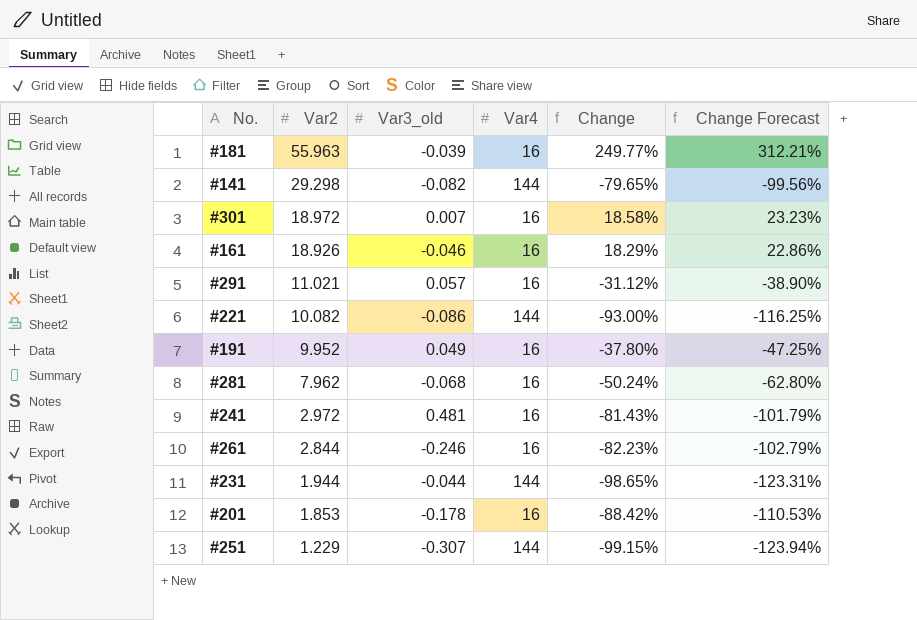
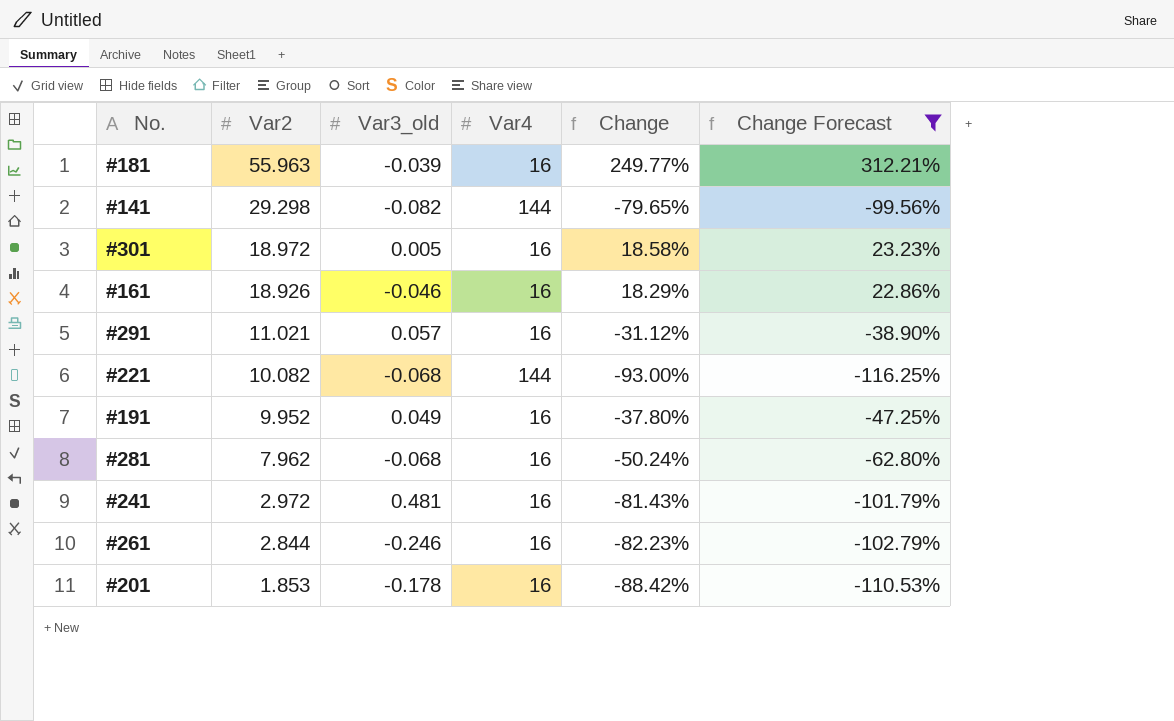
filter: none -> Change Forecast >= -116.25%
#301 | Var3_old: 0.007 -> 0.005
#221 | Var3_old: -0.086 -> -0.068

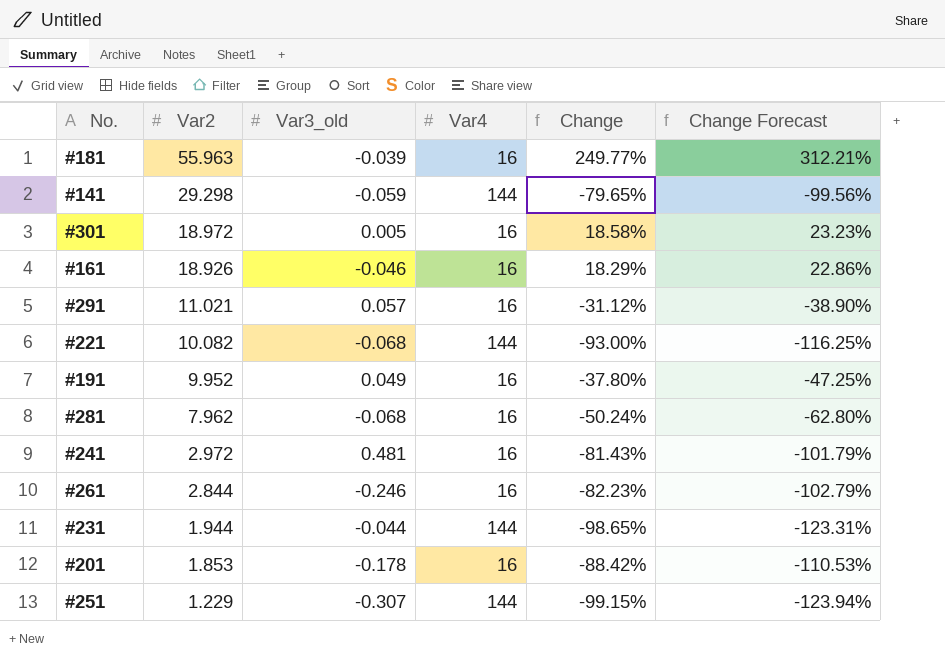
filter: Change Forecast >= -116.25% -> none
#141 | Var3_old: -0.082 -> -0.059

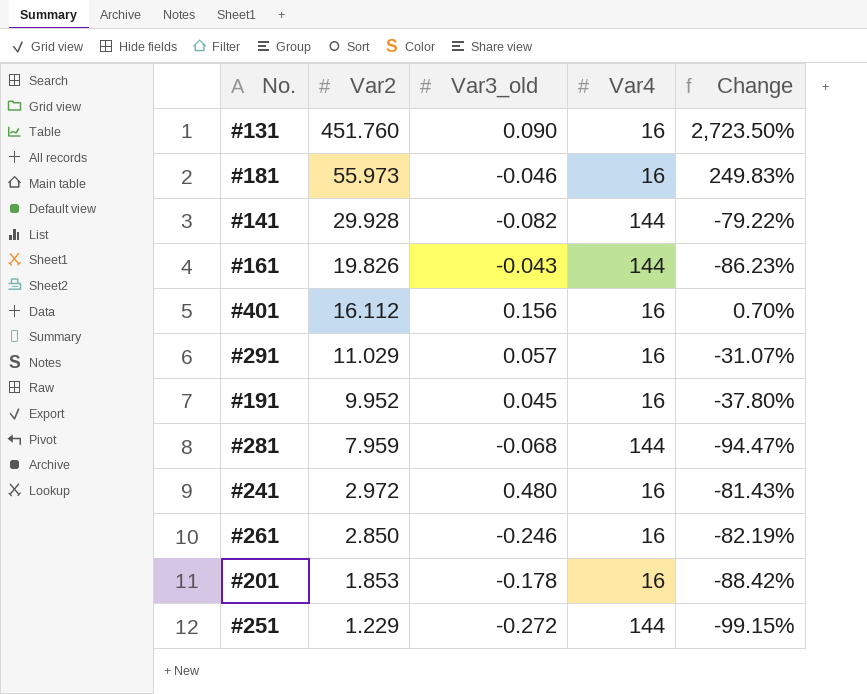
column Change Forecast | formula: [Change] * 1.25 -> none
row #301: 18.972 | 0.005 | 16 | 18.58% | 23.23% -> none
row #221: 10.082 | -0.068 | 144 | -93.00% | -116.25% -> none
row #231: 1.944 | -0.044 | 144 | -98.65% | -123.31% -> none
row #131: none -> 451.760 | 0.090 | 16 | 2,723.50%
#181 | Var2: 55.963 -> 55.973
#181 | Var3_old: -0.039 -> -0.046
#181 | Change: 249.77% -> 249.83%
#141 | Var2: 29.298 -> 29.928
#141 | Var3_old: -0.059 -> -0.082
#141 | Change: -79.65% -> -79.22%
#161 | Var2: 18.926 -> 19.826
#161 | Var3_old: -0.046 -> -0.043
#161 | Var4: 16 -> 144
#161 | Change: 18.29% -> -86.23%
row #401: none -> 16.112 | 0.156 | 16 | 0.70%
#291 | Var2: 11.021 -> 11.029
#291 | Change: -31.12% -> -31.07%
#191 | Var3_old: 0.049 -> 0.045
#281 | Var2: 7.962 -> 7.959
#281 | Var4: 16 -> 144
#281 | Change: -50.24% -> -94.47%
#241 | Var3_old: 0.481 -> 0.480
#261 | Var2: 2.844 -> 2.850
#261 | Change: -82.23% -> -82.19%
#251 | Var3_old: -0.307 -> -0.272

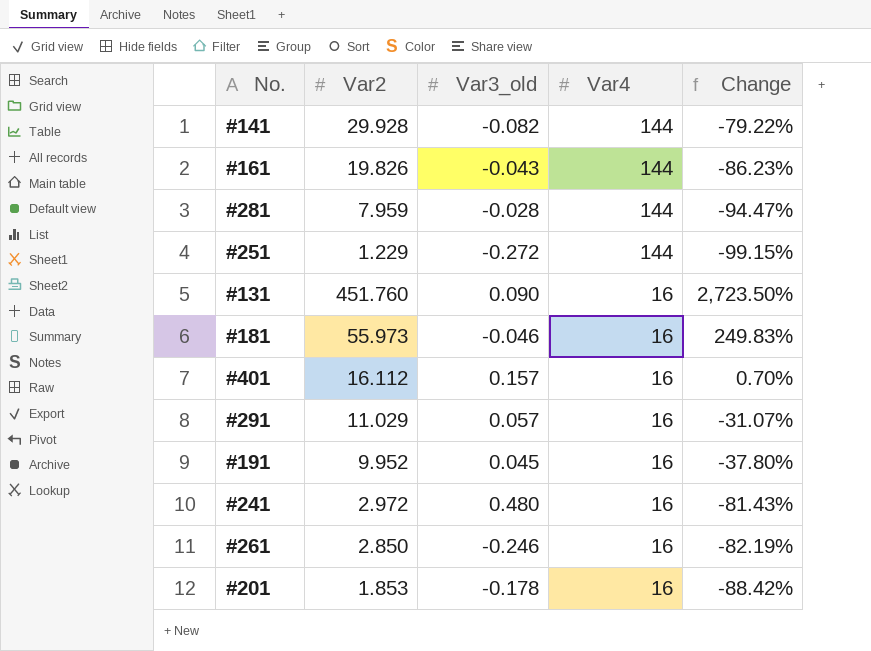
row order: Var2 descending -> Var4 descending
#281 | Var3_old: -0.068 -> -0.028
#401 | Var3_old: 0.156 -> 0.157

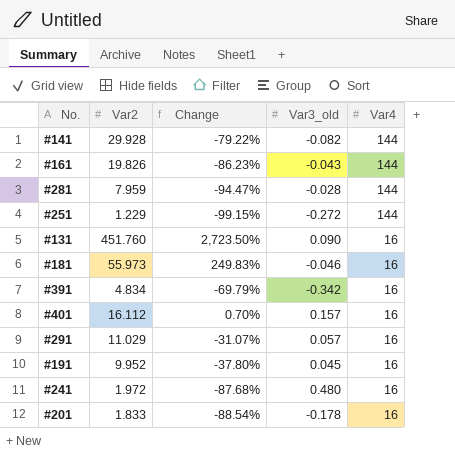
column Change | position: 5 -> 3
row #261: 2.850 | -0.246 | 16 | -82.19% -> none
row #391: none -> 4.834 | -69.79% | -0.342 | 16
#241 | Var2: 2.972 -> 1.972
#241 | Change: -81.43% -> -87.68%
#201 | Var2: 1.853 -> 1.833
#201 | Change: -88.42% -> -88.54%

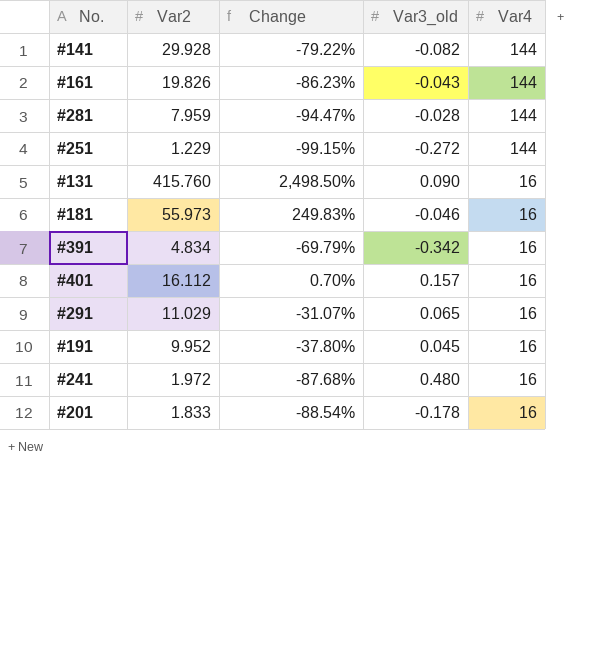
#131 | Var2: 451.760 -> 415.760
#131 | Change: 2,723.50% -> 2,498.50%
#291 | Var3_old: 0.057 -> 0.065

